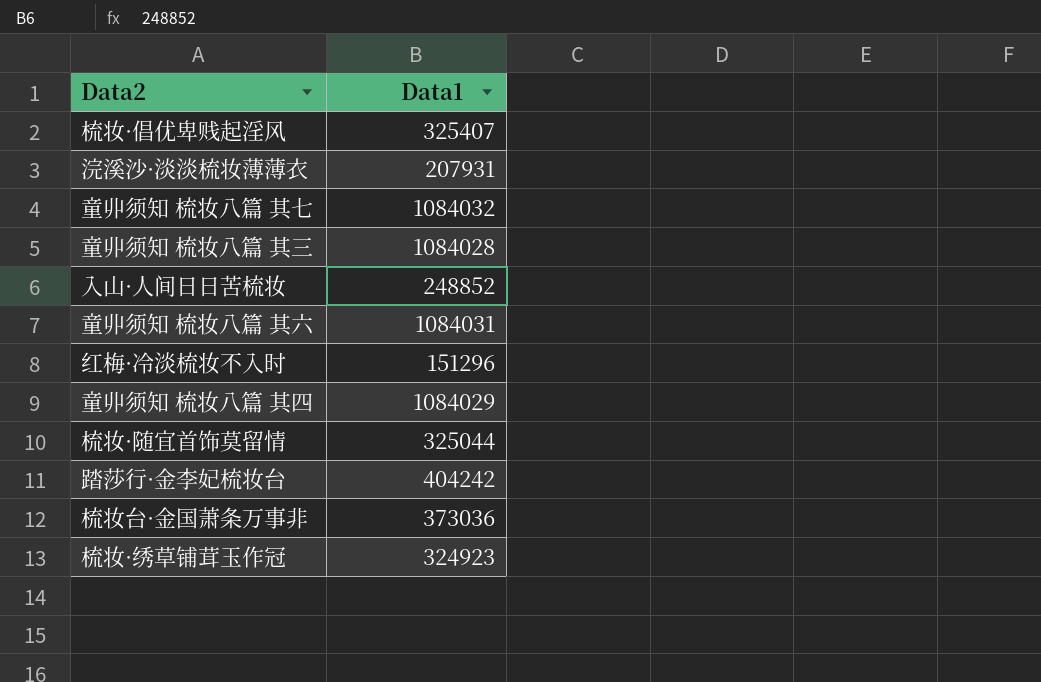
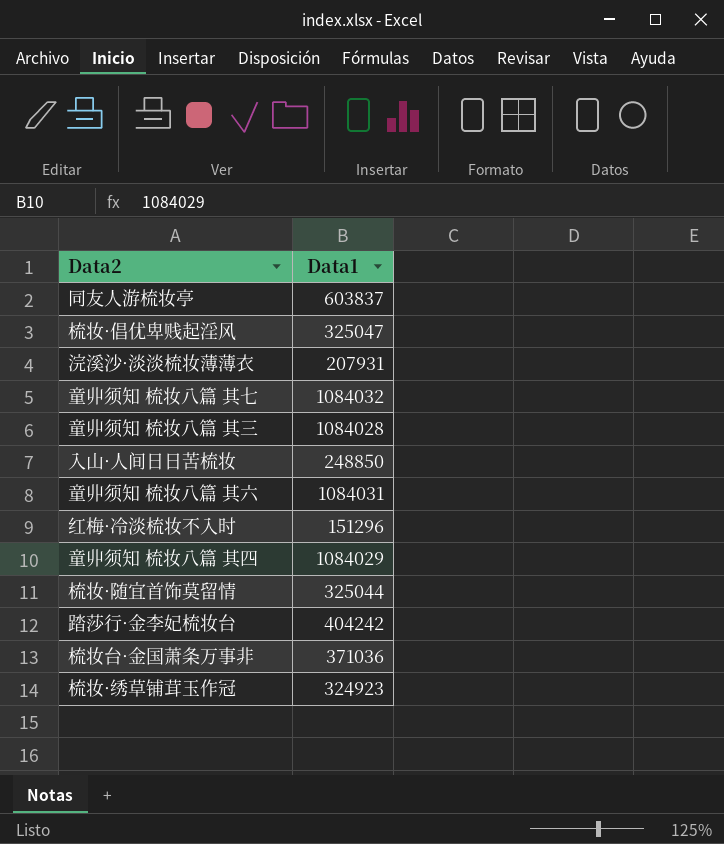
row 同友人游梳妆亭: none -> 603837
梳妆·倡优卑贱起淫风 | Data1: 325407 -> 325047
入山·人间日日苦梳妆 | Data1: 248852 -> 248850
梳妆台·金国萧条万事非 | Data1: 373036 -> 371036

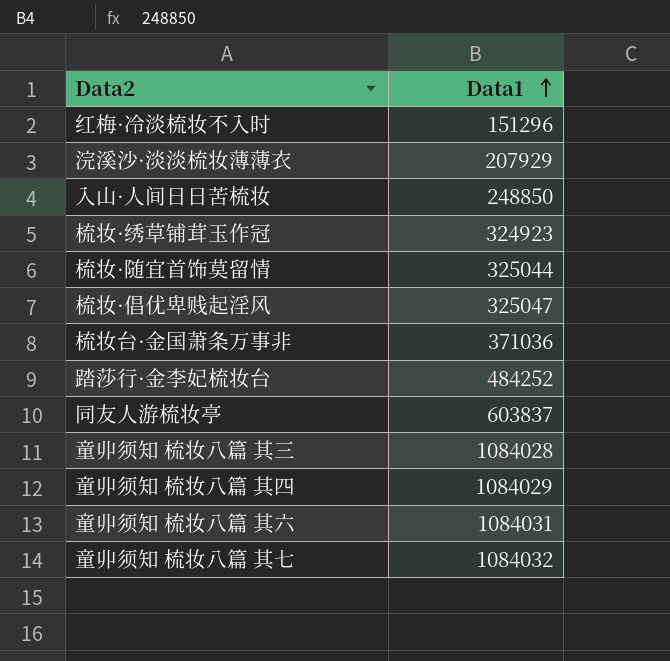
row order: none -> Data1 ascending
浣溪沙·淡淡梳妆薄薄衣 | Data1: 207931 -> 207929
踏莎行·金李妃梳妆台 | Data1: 404242 -> 484252

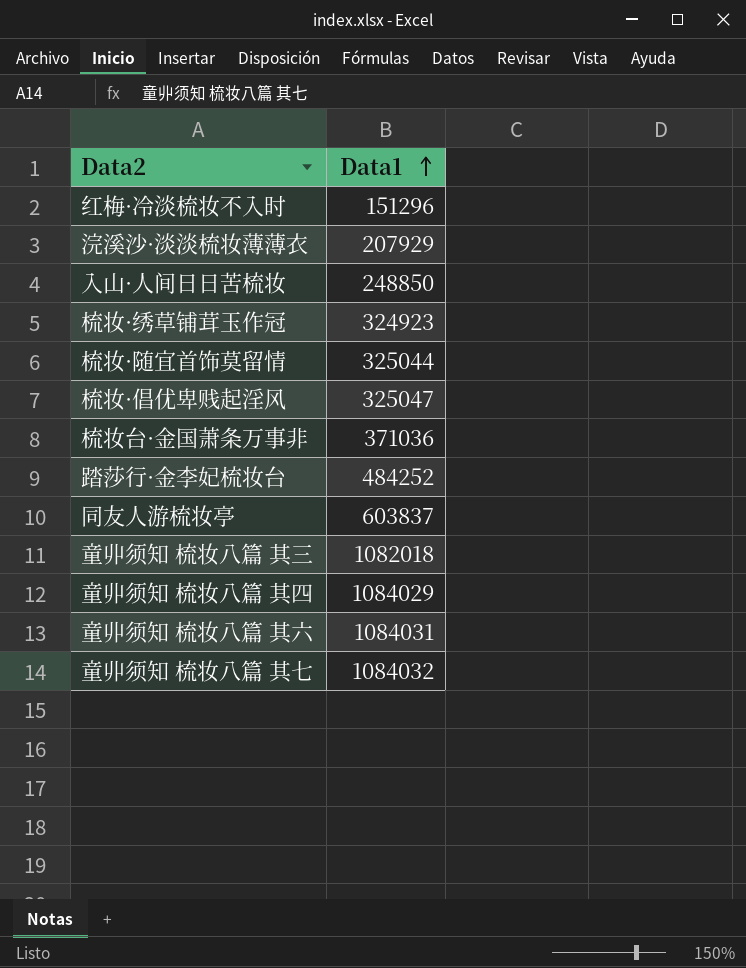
童丱须知 梳妆八篇 其三 | Data1: 1084028 -> 1082018

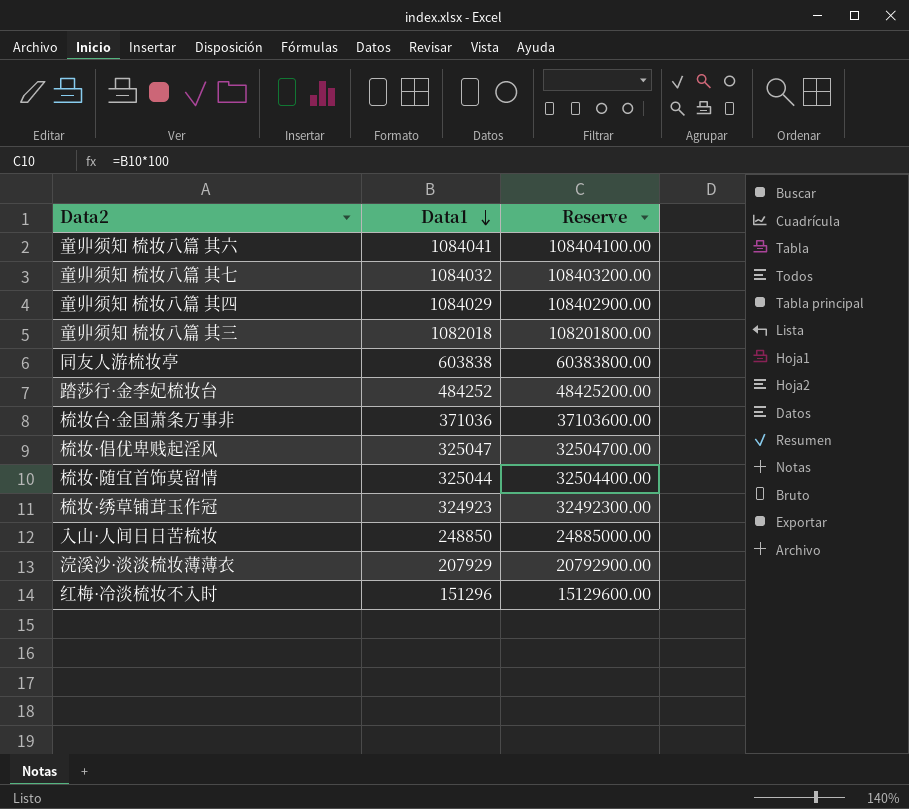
row order: Data1 ascending -> Data1 descending
column Reserve | formula: none -> [Data1] * 100
童丱须知 梳妆八篇 其六 | Data1: 1084031 -> 1084041
同友人游梳妆亭 | Data1: 603837 -> 603838

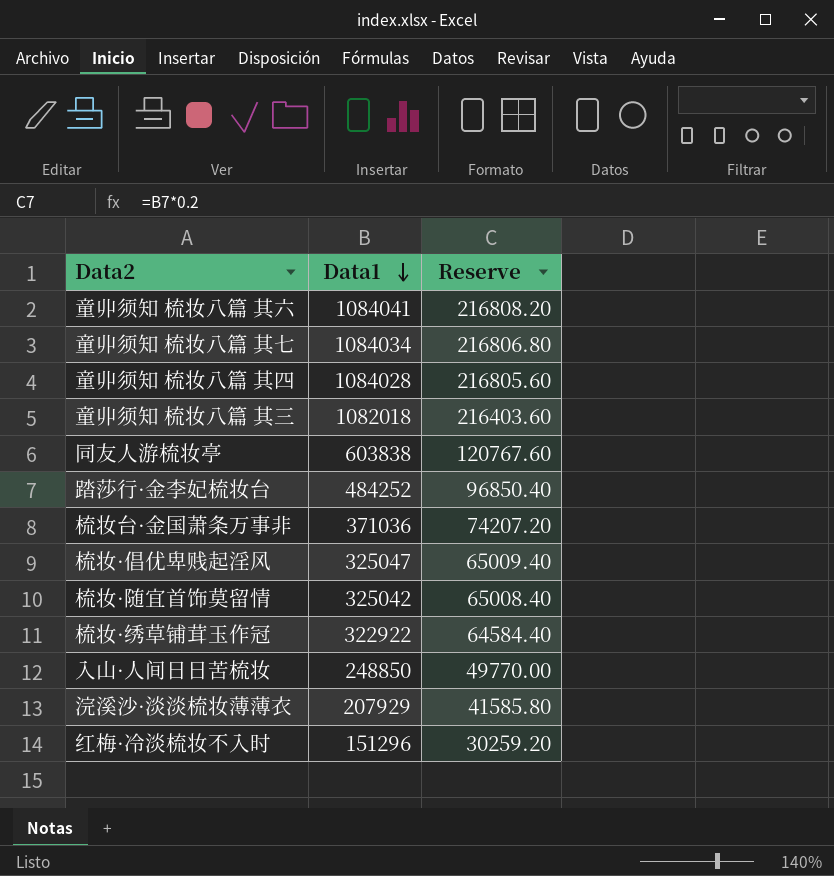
column Reserve | formula: [Data1] * 100 -> [Data1] * 0.2
童丱须知 梳妆八篇 其七 | Data1: 1084032 -> 1084034
童丱须知 梳妆八篇 其四 | Data1: 1084029 -> 1084028
梳妆·随宜首饰莫留情 | Data1: 325044 -> 325042
梳妆·绣草铺茸玉作冠 | Data1: 324923 -> 322922

